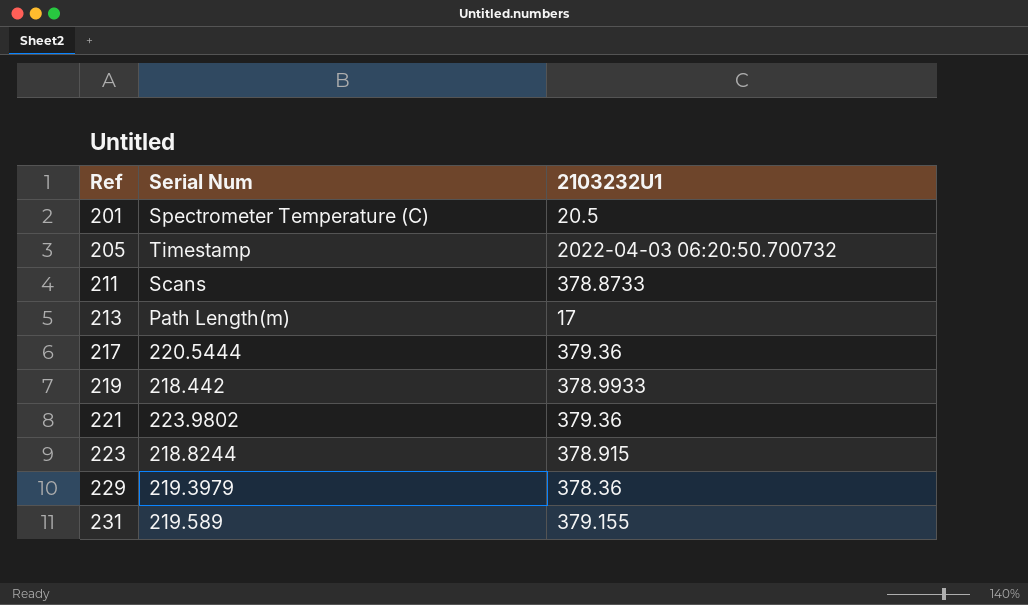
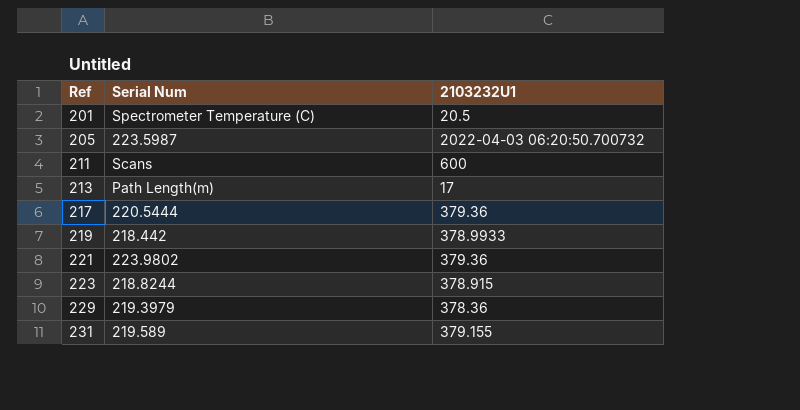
205 | Serial Num: Timestamp -> 223.5987
211 | 2103232U1: 378.8733 -> 600

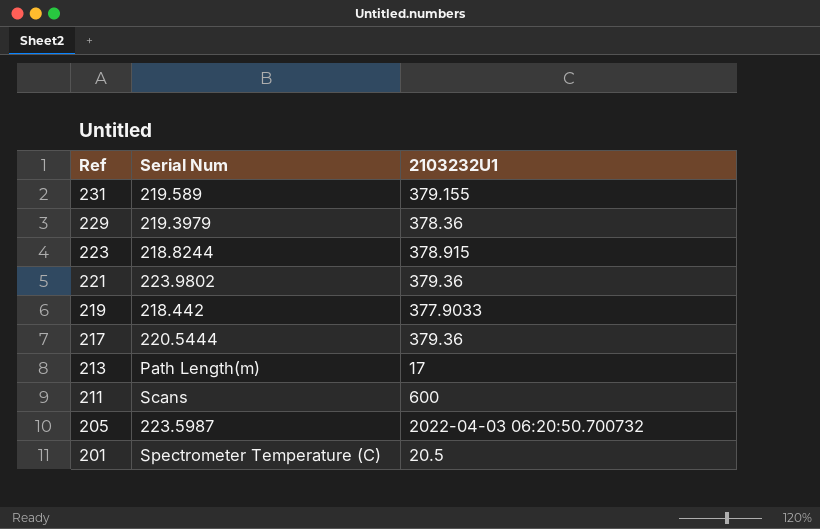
row order: Ref ascending -> Ref descending
219 | 2103232U1: 378.9933 -> 377.9033

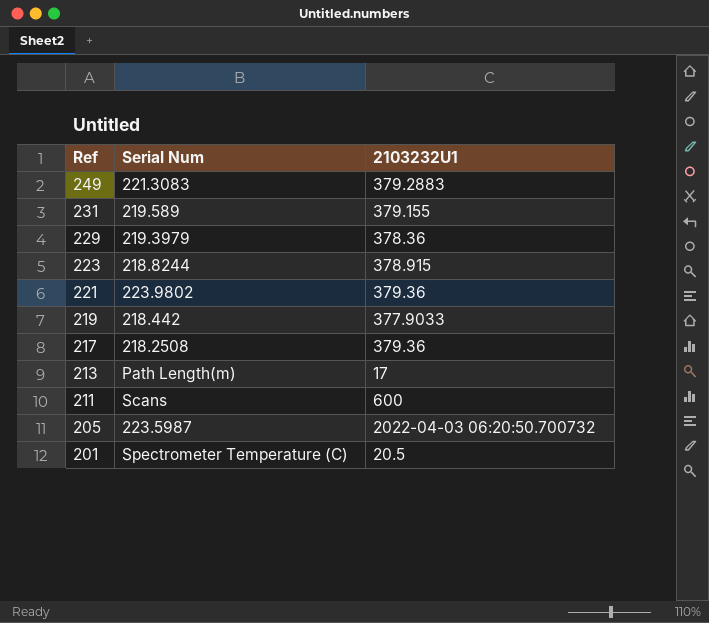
row 249: none -> 221.3083 | 379.2883
217 | Serial Num: 220.5444 -> 218.2508

